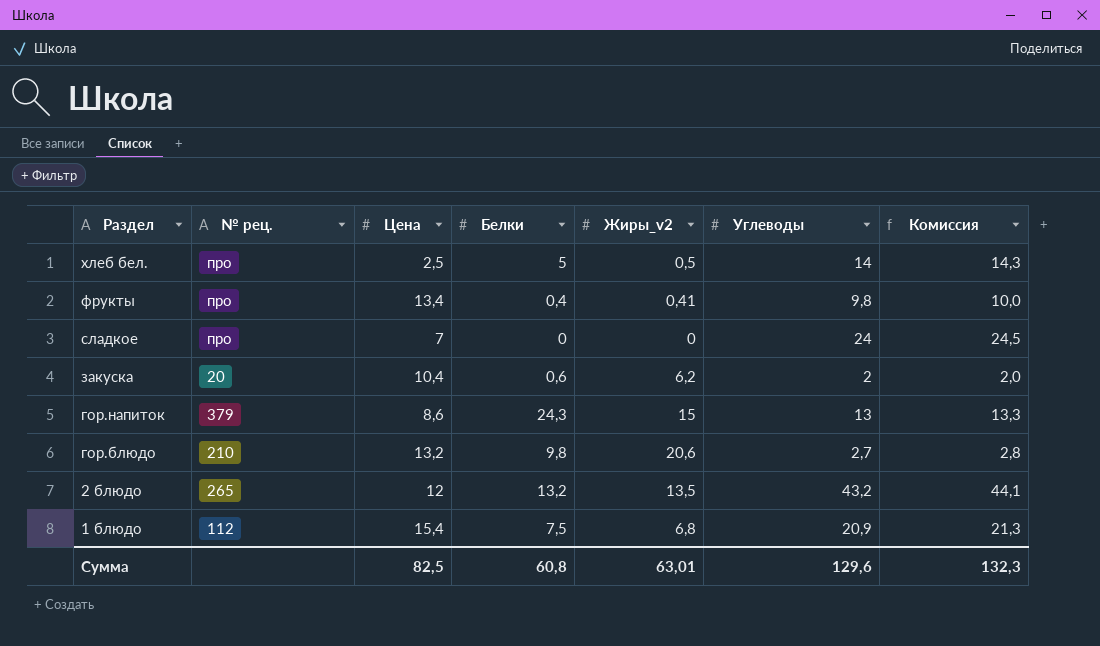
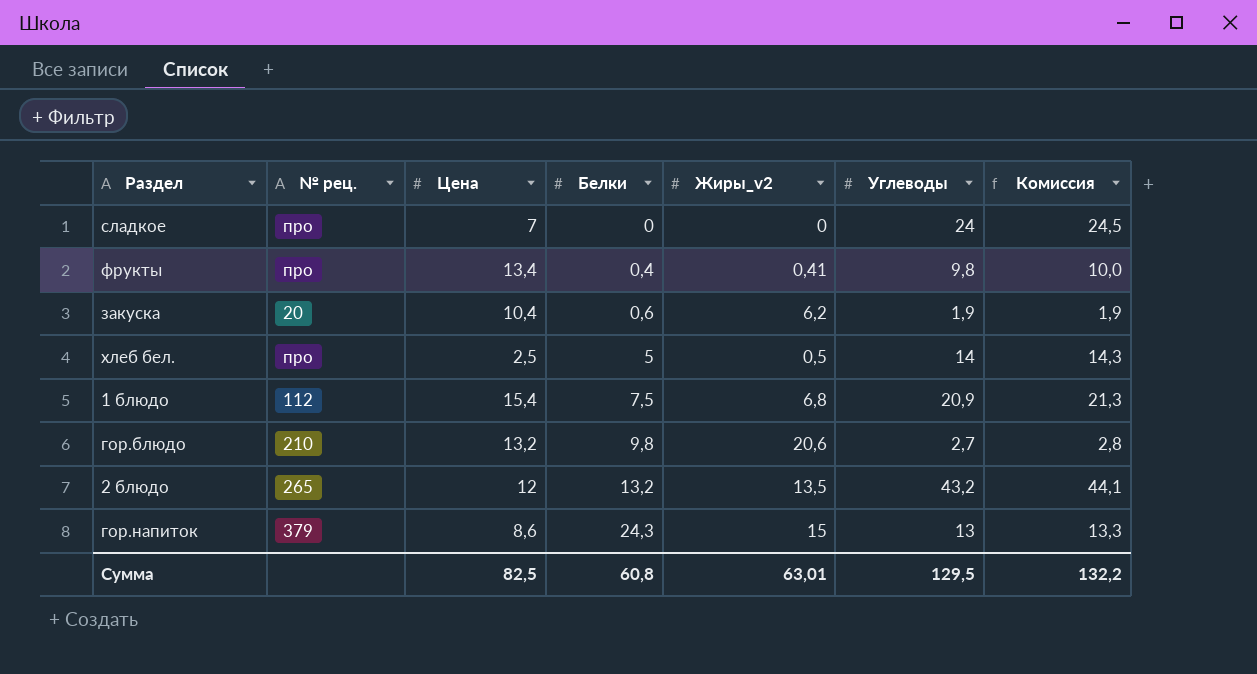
row order: Раздел descending -> Белки ascending
закуска | Углеводы: 2 -> 1,9
закуска | Комиссия: 2,0 -> 1,9
Сумма | Углеводы: 129,6 -> 129,5
Сумма | Комиссия: 132,3 -> 132,2

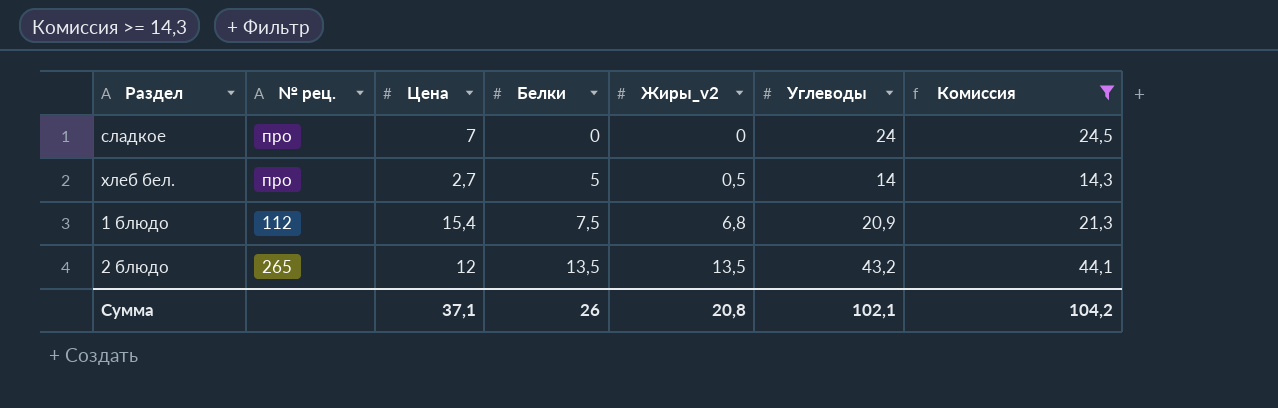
filter: none -> Комиссия >= 14,3
хлеб бел. | Цена: 2,5 -> 2,7
2 блюдо | Белки: 13,2 -> 13,5
Сумма | Цена: 82,5 -> 37,1
Сумма | Белки: 60,8 -> 26
Сумма | Жиры_v2: 63,01 -> 20,8
Сумма | Углеводы: 129,5 -> 102,1
Сумма | Комиссия: 132,2 -> 104,2

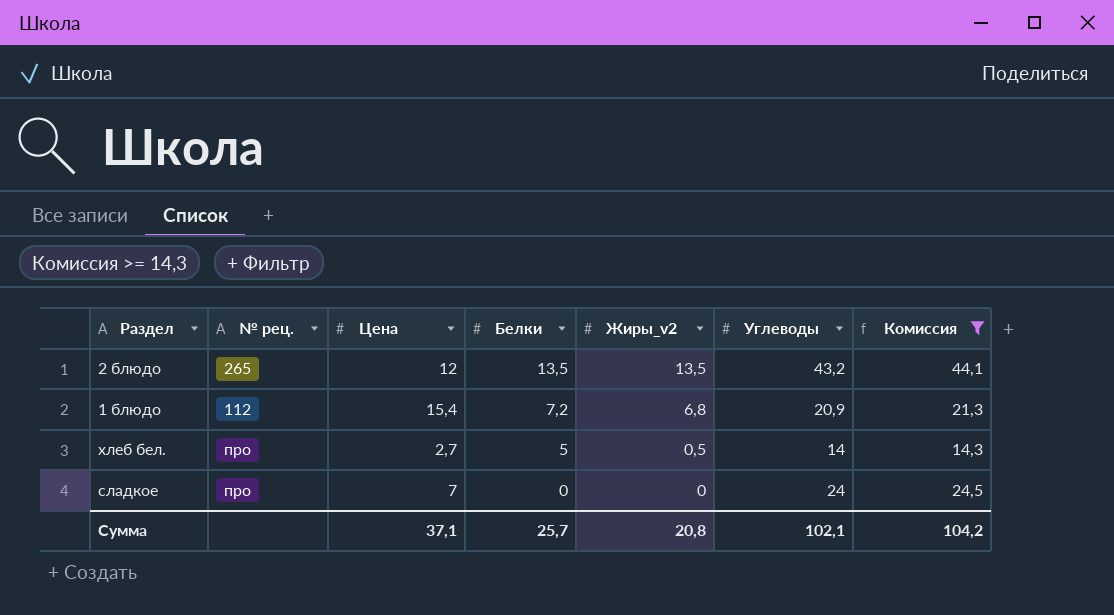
row order: Белки ascending -> Белки descending
1 блюдо | Белки: 7,5 -> 7,2
Сумма | Белки: 26 -> 25,7

